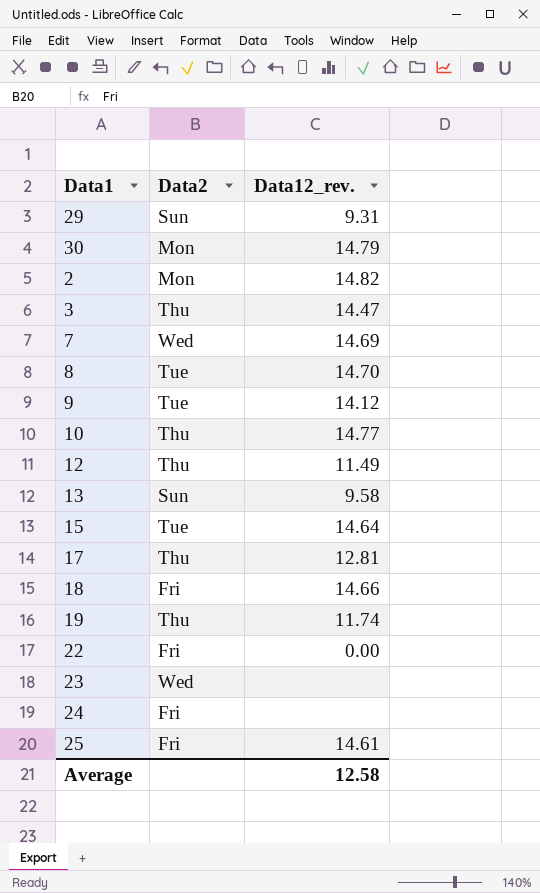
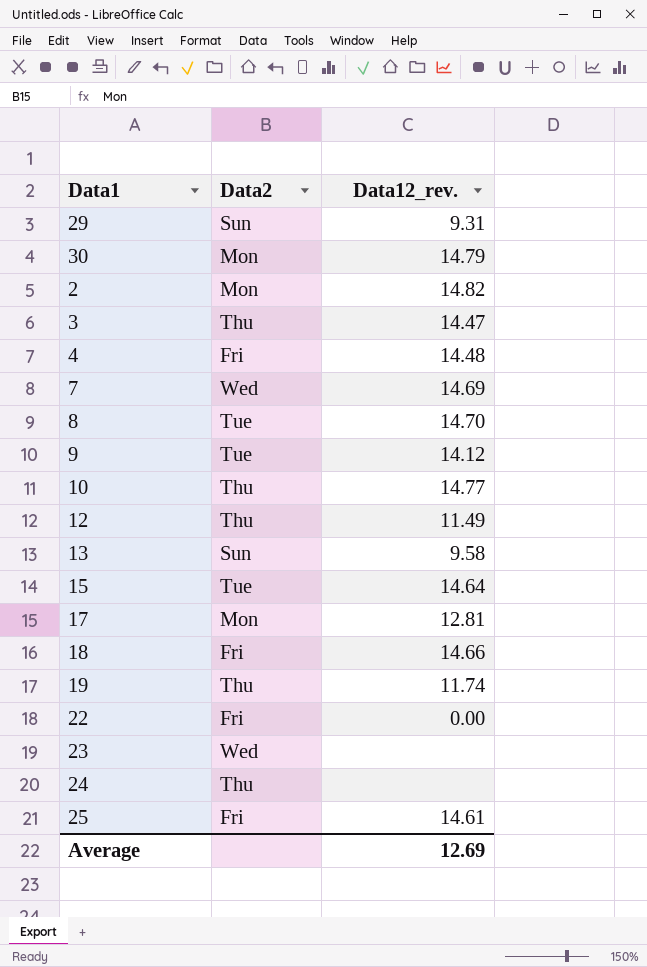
row 4: none -> Fri | 14.48
17 | Data2: Thu -> Mon
24 | Data2: Fri -> Thu
Average | Data12_rev.: 12.58 -> 12.69

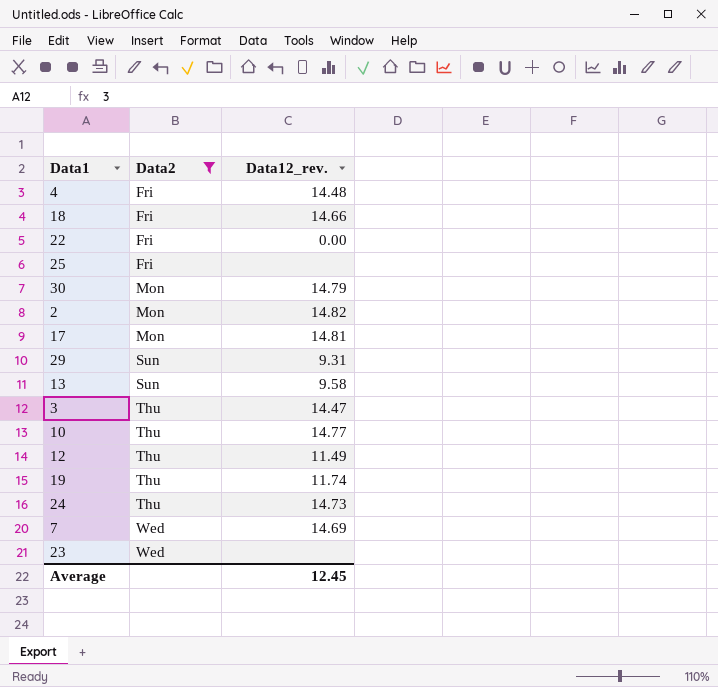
filter: none -> Data2 != Tue
row order: none -> Data2 ascending
25 | Data12_rev.: 14.61 -> none
17 | Data12_rev.: 12.81 -> 14.81
24 | Data12_rev.: none -> 14.73
Average | Data12_rev.: 12.69 -> 12.45

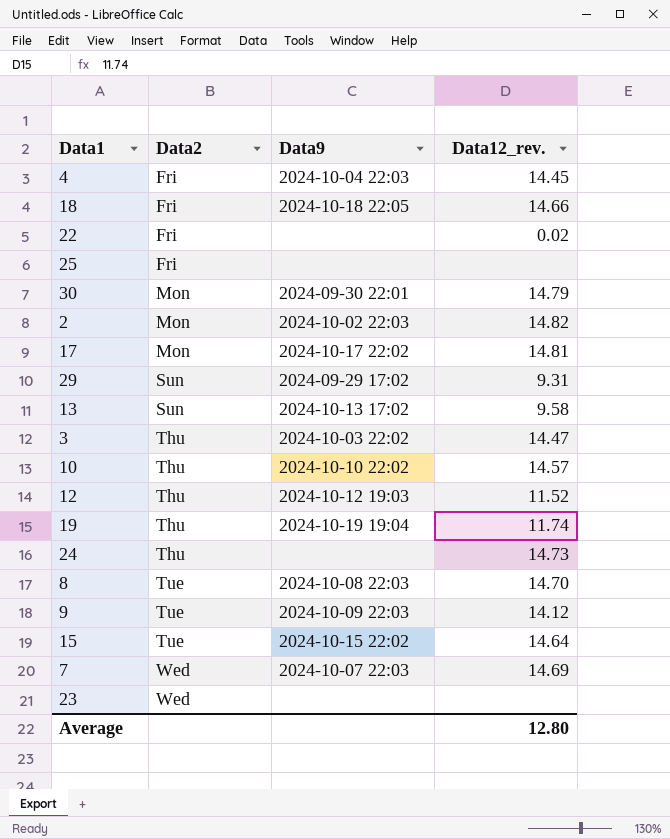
filter: Data2 != Tue -> none
column Data9 | position: none -> 3
4 | Data12_rev.: 14.48 -> 14.45
22 | Data12_rev.: 0.00 -> 0.02
10 | Data12_rev.: 14.77 -> 14.57
12 | Data12_rev.: 11.49 -> 11.52
Average | Data12_rev.: 12.45 -> 12.80

